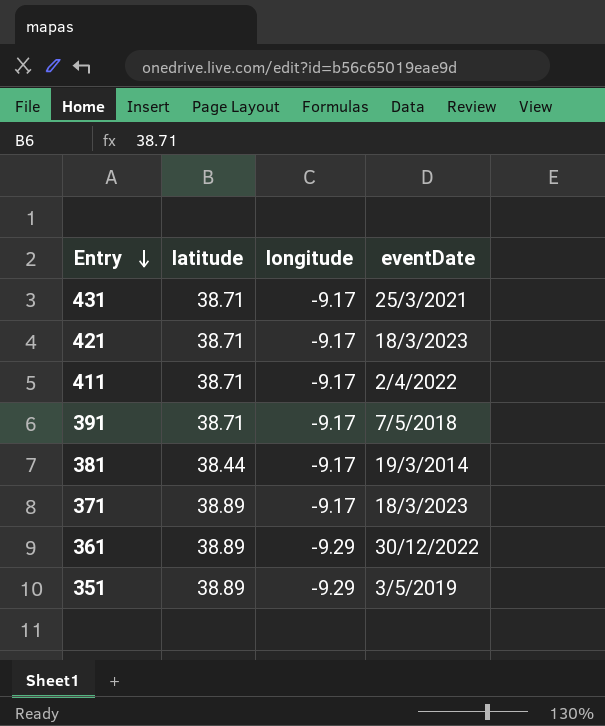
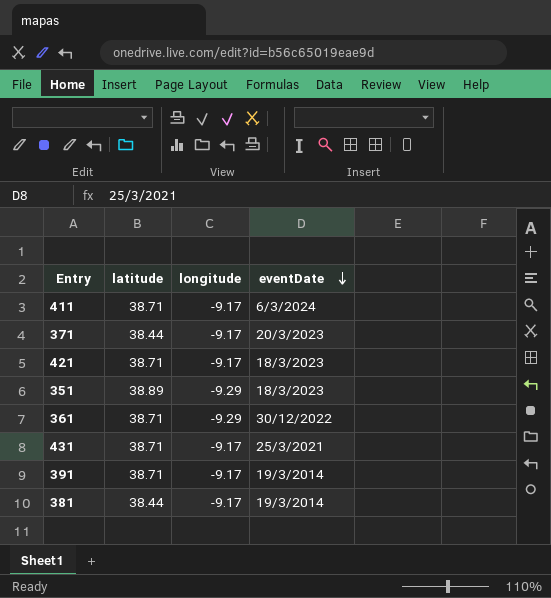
row order: Entry descending -> eventDate descending
411 | eventDate: 2/4/2022 -> 6/3/2024
371 | latitude: 38.89 -> 38.44
371 | eventDate: 18/3/2023 -> 20/3/2023
351 | eventDate: 3/5/2019 -> 18/3/2023
361 | latitude: 38.89 -> 38.71
391 | eventDate: 7/5/2018 -> 19/3/2014

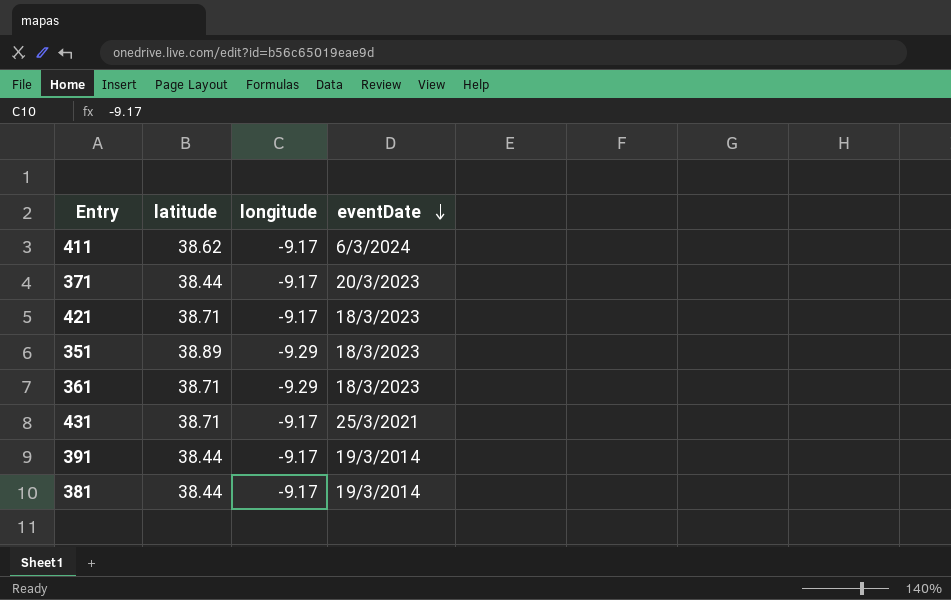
411 | latitude: 38.71 -> 38.62
361 | eventDate: 30/12/2022 -> 18/3/2023
391 | latitude: 38.71 -> 38.44

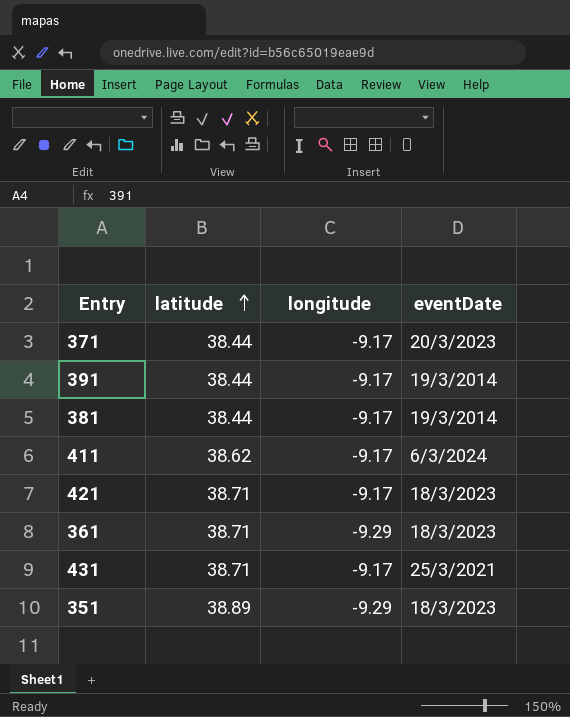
row order: eventDate descending -> latitude ascending

